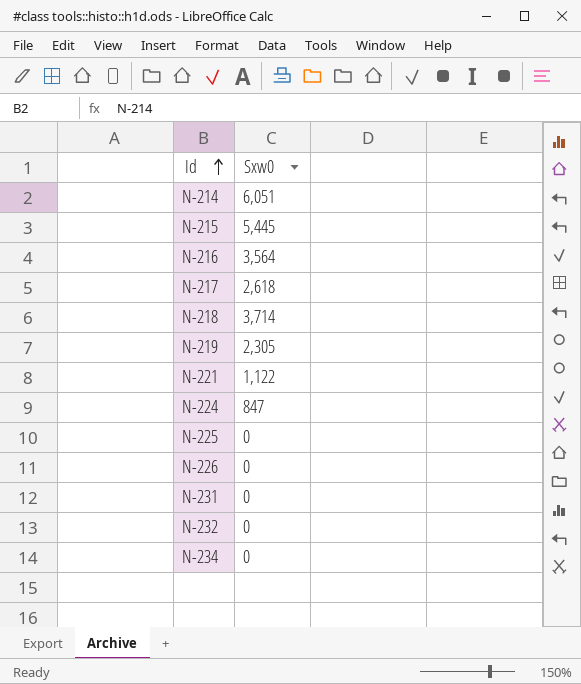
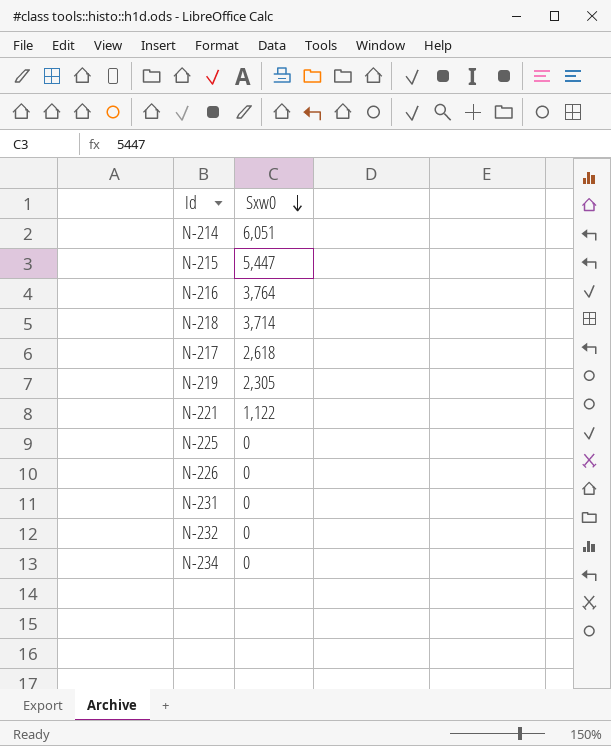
row order: Id ascending -> Sxw0 descending
row N-224: 847 -> none
N-215 | Sxw0: 5,445 -> 5,447
N-216 | Sxw0: 3,564 -> 3,764

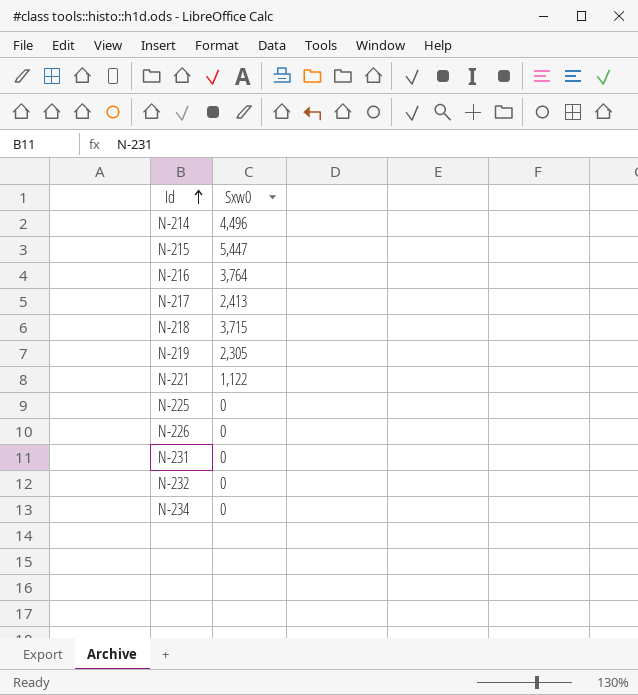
row order: Sxw0 descending -> Id ascending
N-214 | Sxw0: 6,051 -> 4,496
N-217 | Sxw0: 2,618 -> 2,413
N-218 | Sxw0: 3,714 -> 3,715

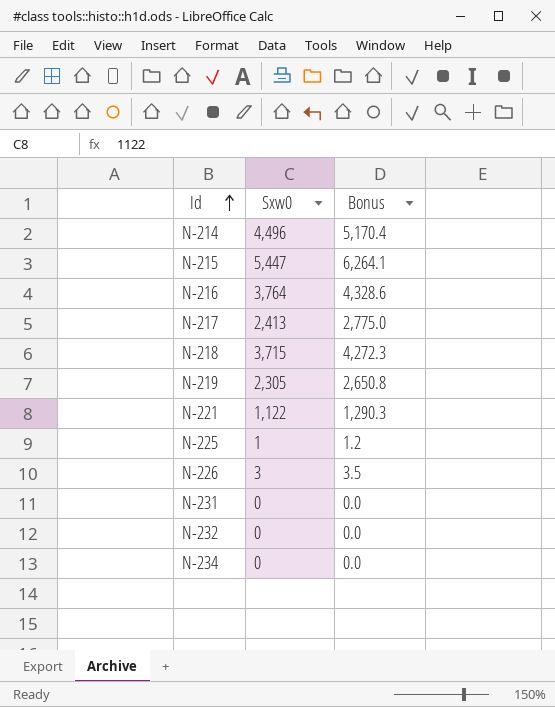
column Bonus | formula: none -> [Sxw0] * 1.15
N-225 | Sxw0: 0 -> 1
N-226 | Sxw0: 0 -> 3

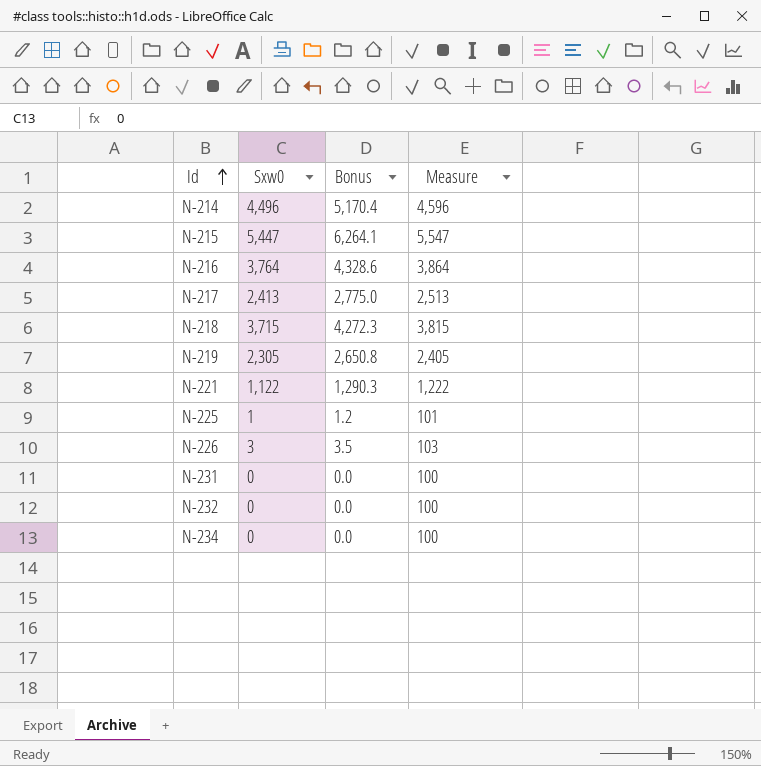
column Measure | formula: none -> [Sxw0] + 100

